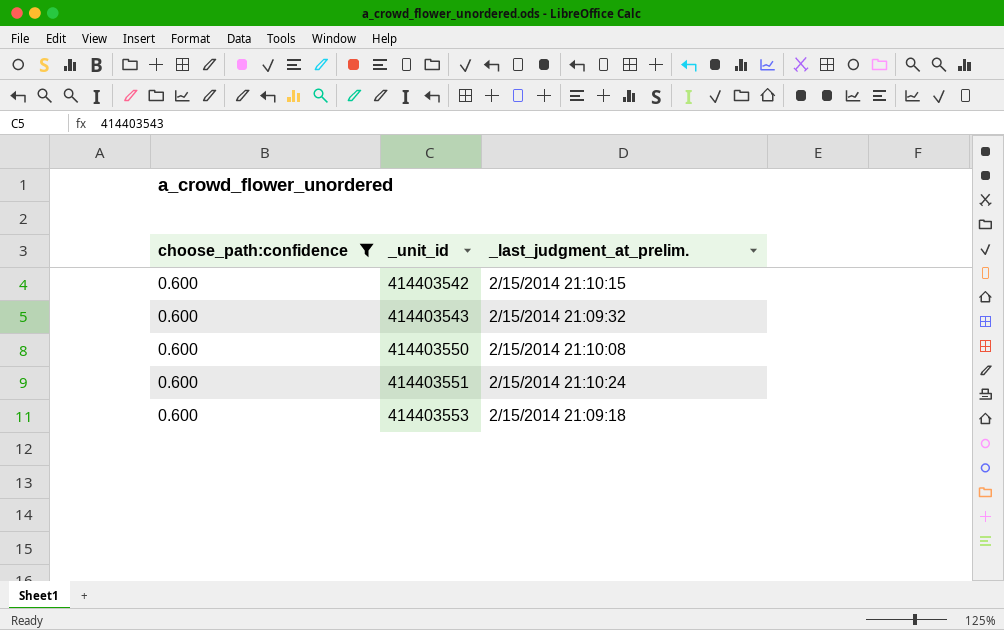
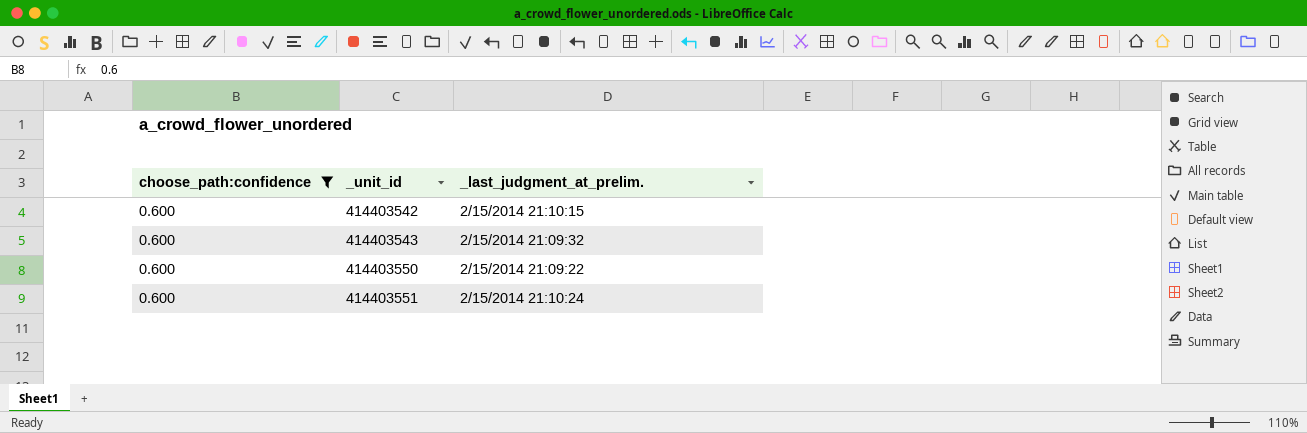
row 414403553: 0.600 | 2/15/2014 21:09:18 -> none
414403550 | _last_judgment_at_prelim.: 2/15/2014 21:10:08 -> 2/15/2014 21:09:22

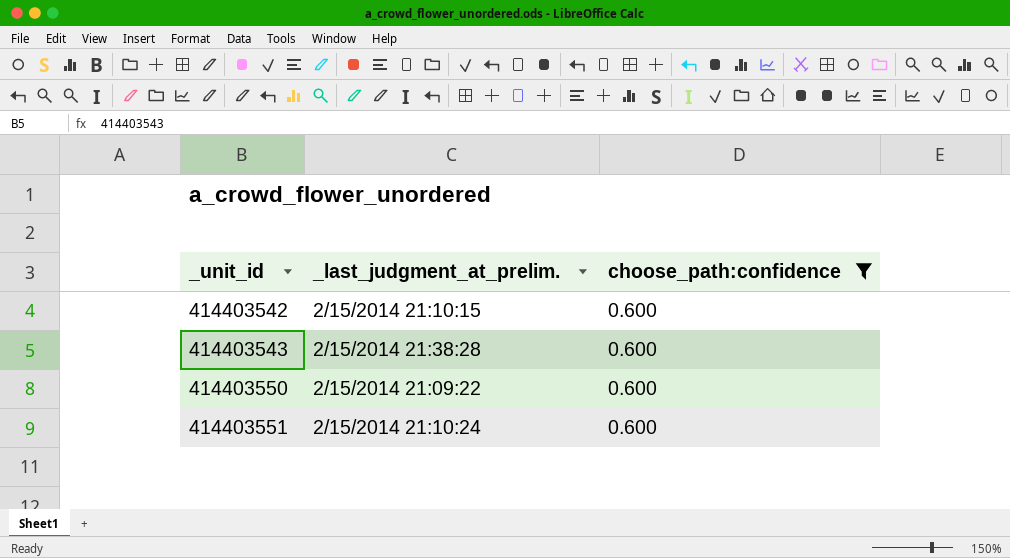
column choose_path:confidence | position: 1 -> 3
414403543 | _last_judgment_at_prelim.: 2/15/2014 21:09:32 -> 2/15/2014 21:38:28

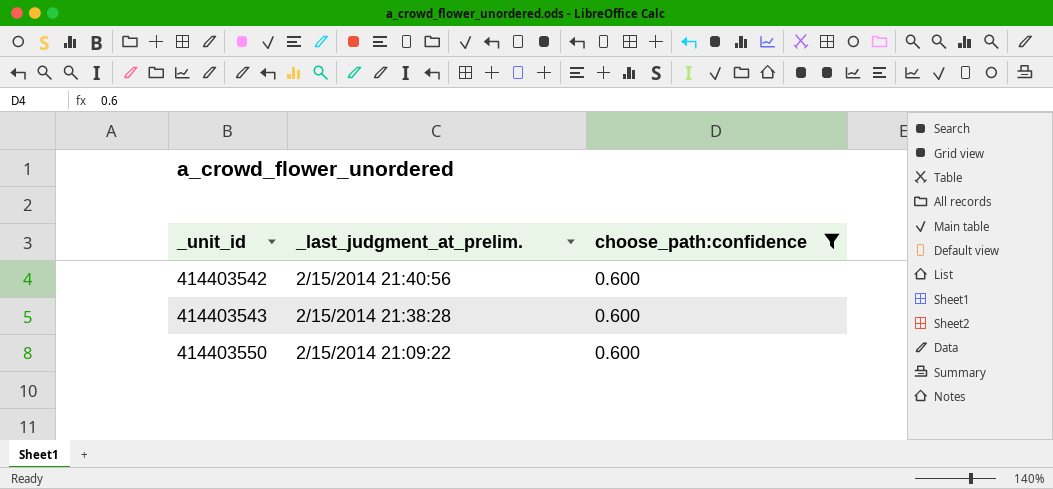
row 414403551: 2/15/2014 21:10:24 | 0.600 -> none
414403542 | _last_judgment_at_prelim.: 2/15/2014 21:10:15 -> 2/15/2014 21:40:56

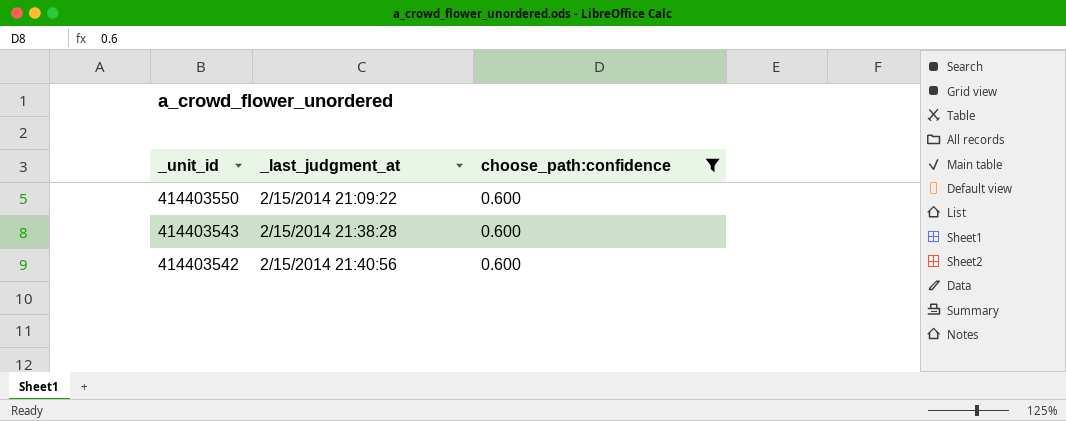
row order: _unit_id ascending -> _unit_id descending
column name: _last_judgment_at_prelim. -> _last_judgment_at

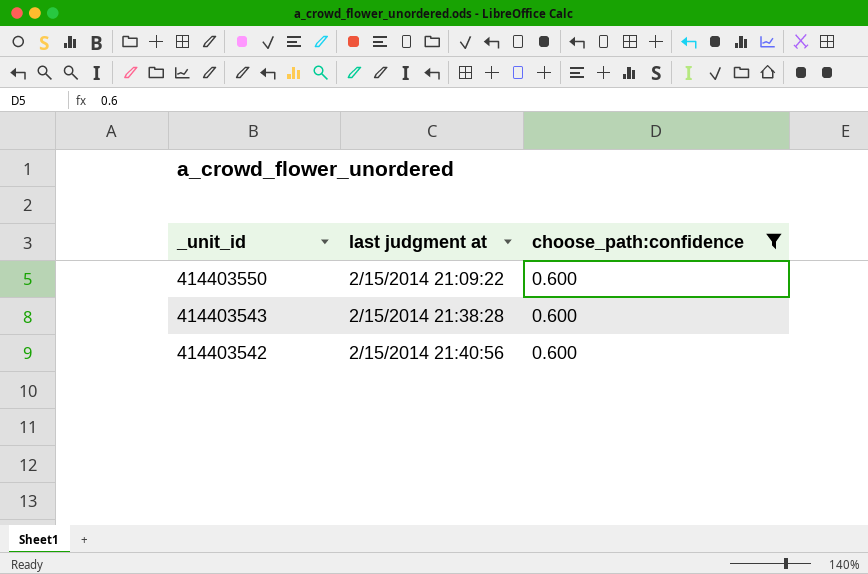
column name: _last_judgment_at -> last judgment at

